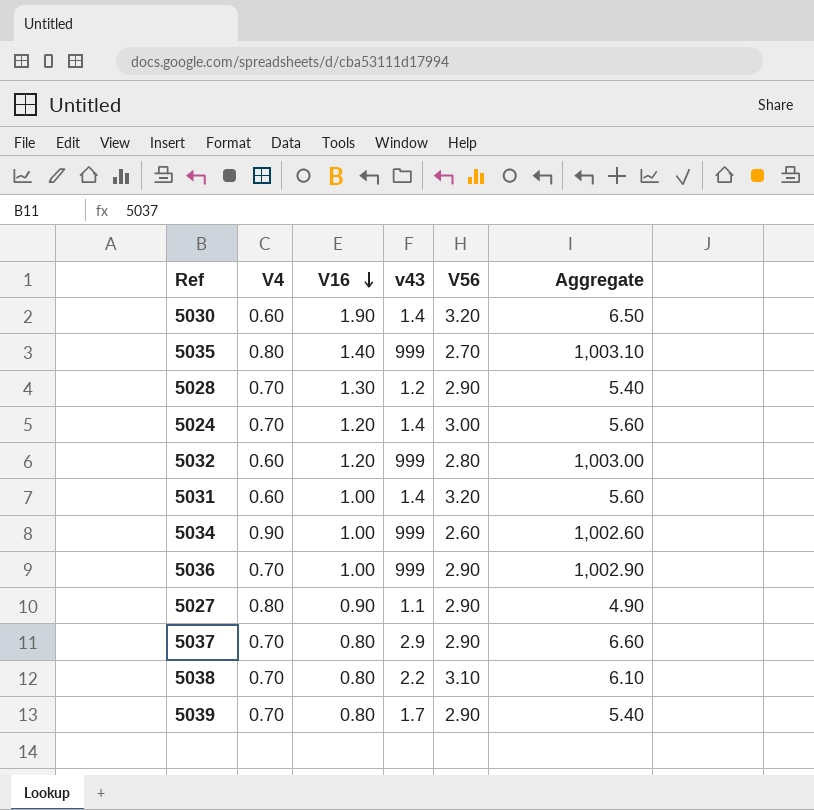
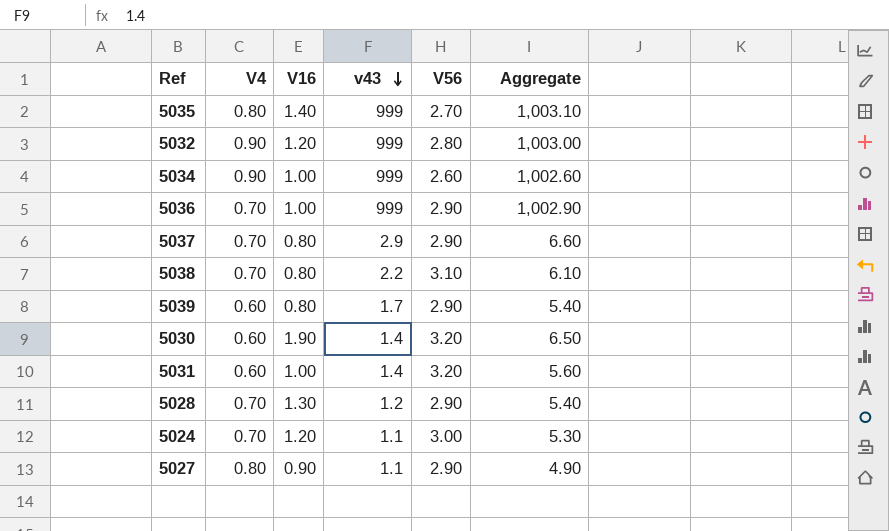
row order: V16 descending -> v43 descending
5032 | V4: 0.60 -> 0.90
5039 | V4: 0.70 -> 0.60
5024 | v43: 1.4 -> 1.1
5024 | Aggregate: 5.60 -> 5.30

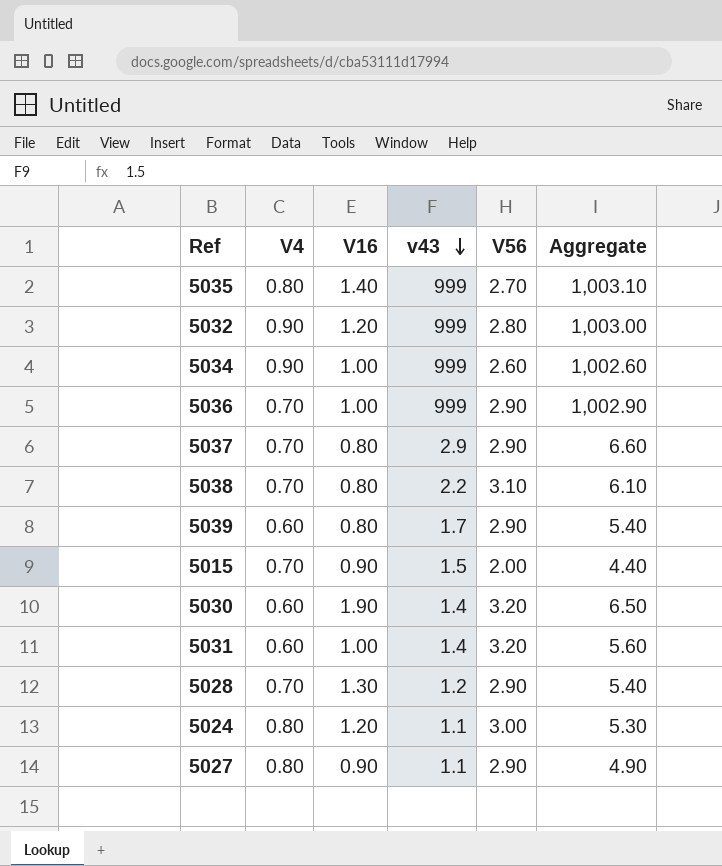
row 5015: none -> 0.70 | 0.90 | 1.5 | 2.00 | 4.40
5024 | V4: 0.70 -> 0.80

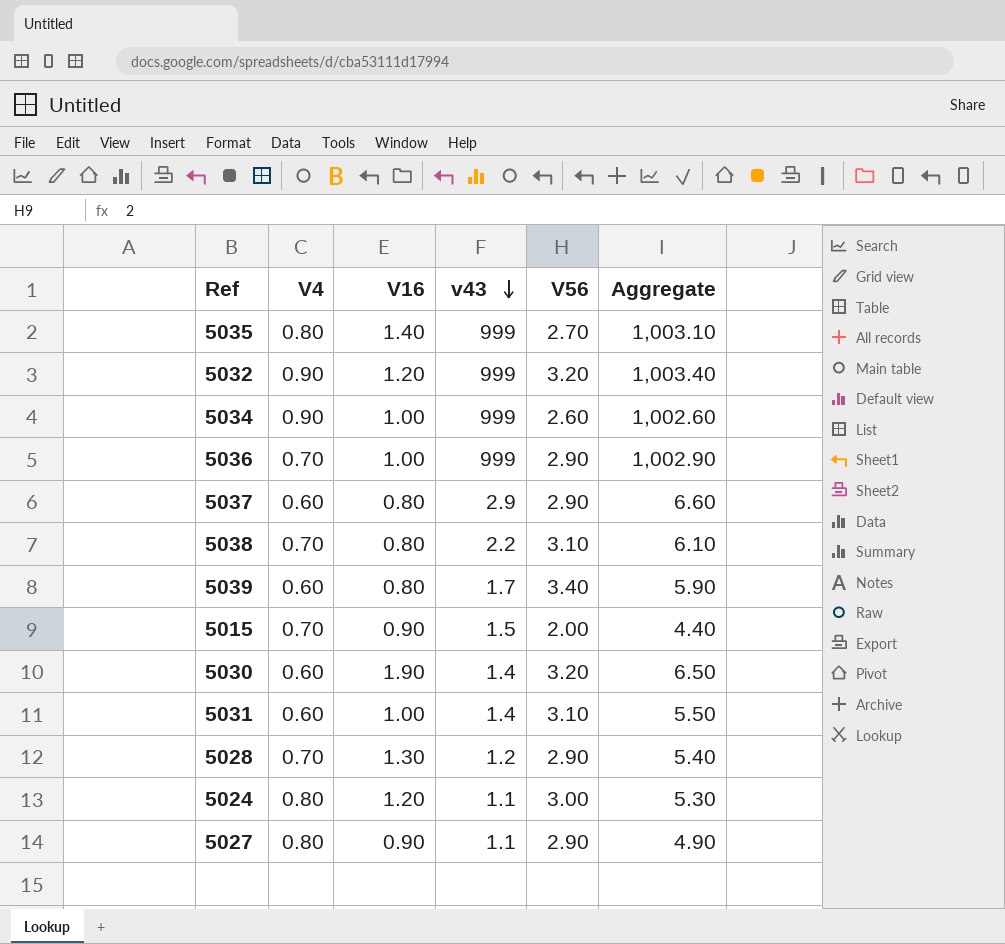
5032 | V56: 2.80 -> 3.20
5032 | Aggregate: 1,003.00 -> 1,003.40
5037 | V4: 0.70 -> 0.60
5039 | V56: 2.90 -> 3.40
5039 | Aggregate: 5.40 -> 5.90
5031 | V56: 3.20 -> 3.10
5031 | Aggregate: 5.60 -> 5.50

